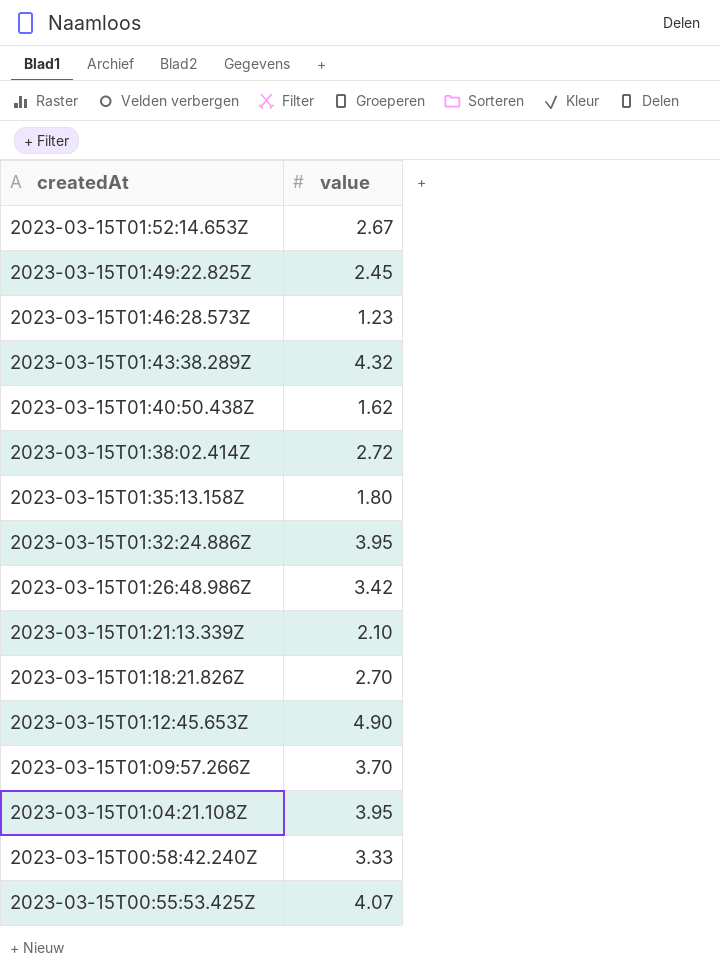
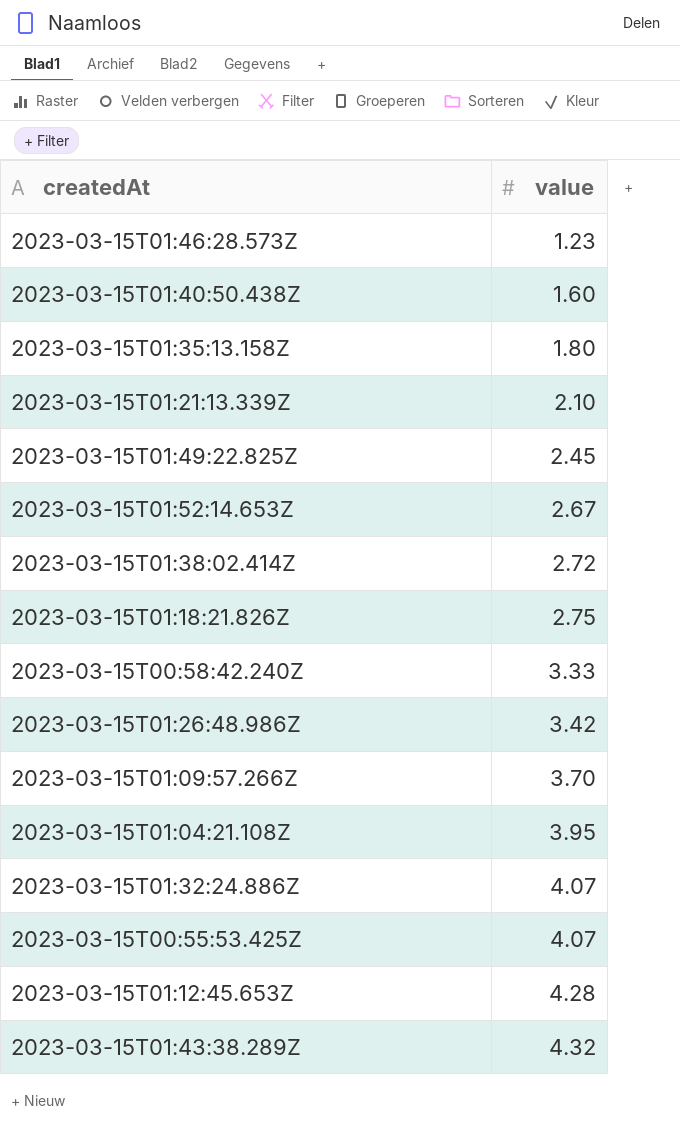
row order: createdAt descending -> value ascending
2023-03-15T01:40:50.438Z | value: 1.62 -> 1.60
2023-03-15T01:18:21.826Z | value: 2.70 -> 2.75
2023-03-15T01:32:24.886Z | value: 3.95 -> 4.07
2023-03-15T01:12:45.653Z | value: 4.90 -> 4.28

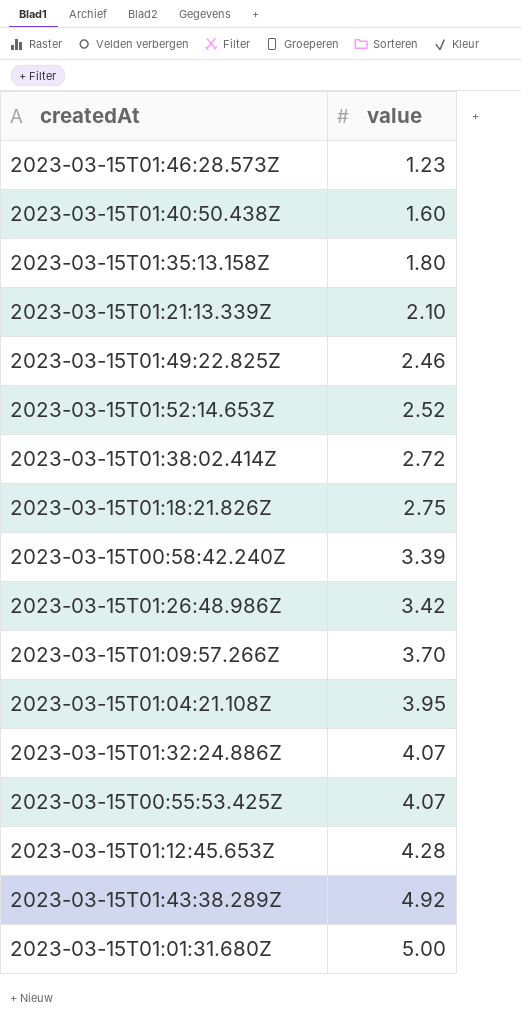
2023-03-15T01:49:22.825Z | value: 2.45 -> 2.46
2023-03-15T01:52:14.653Z | value: 2.67 -> 2.52
2023-03-15T00:58:42.240Z | value: 3.33 -> 3.39
2023-03-15T01:43:38.289Z | value: 4.32 -> 4.92
row 2023-03-15T01:01:31.680Z: none -> 5.00

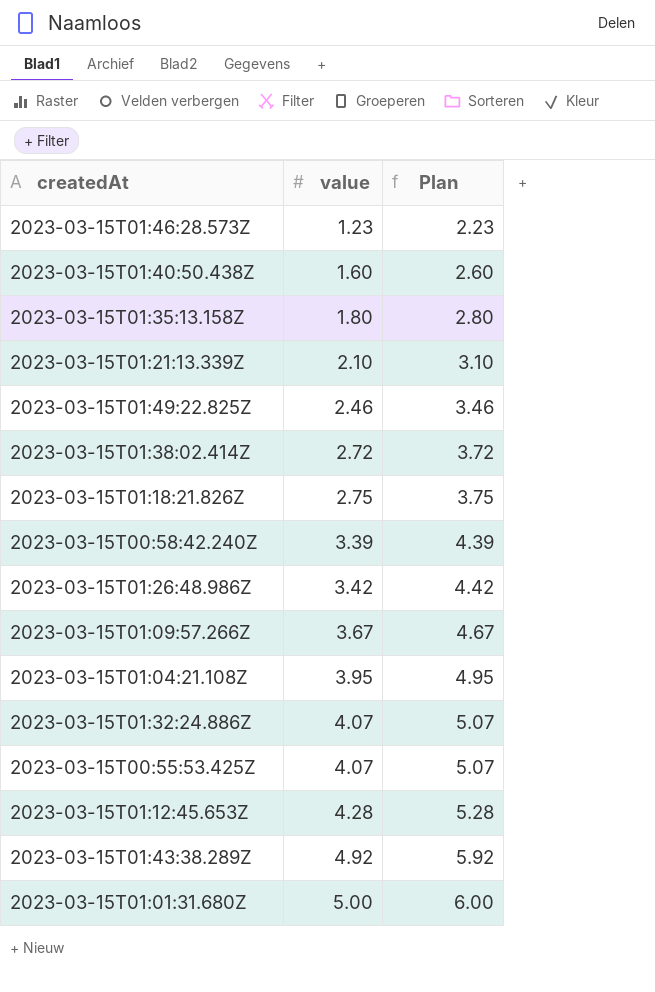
column Plan | formula: none -> [value] + 1
row 2023-03-15T01:52:14.653Z: 2.52 -> none
2023-03-15T01:09:57.266Z | value: 3.70 -> 3.67

